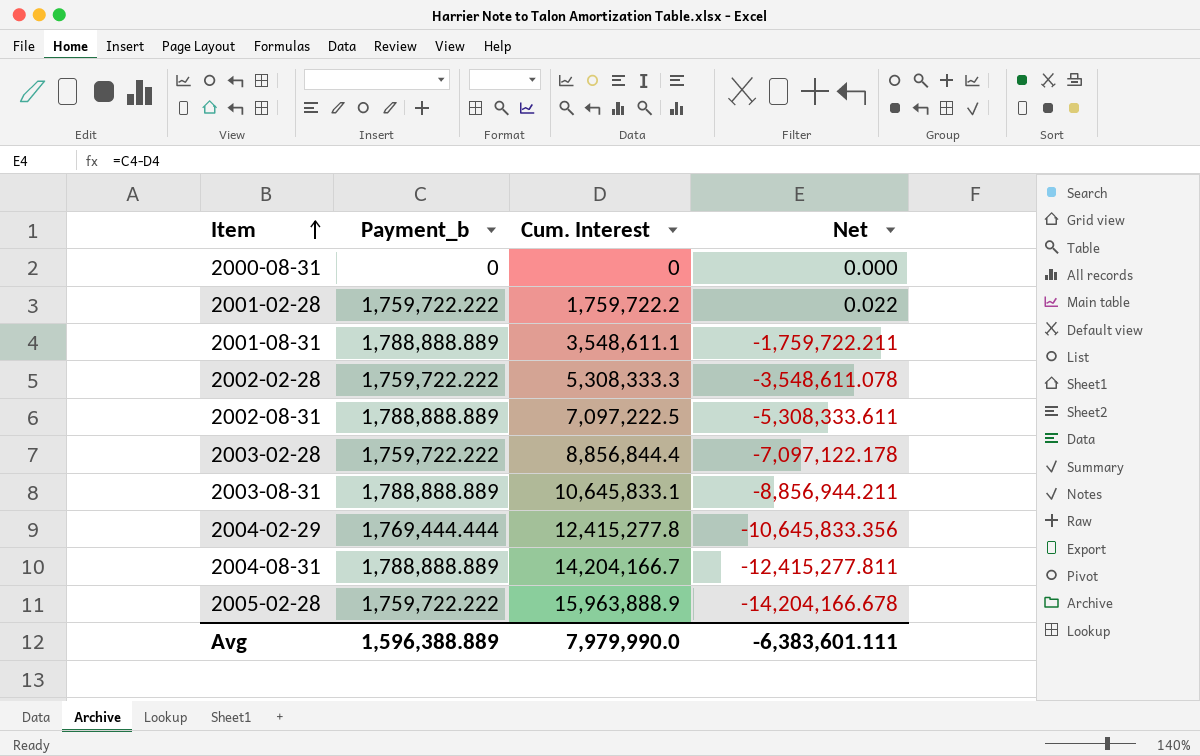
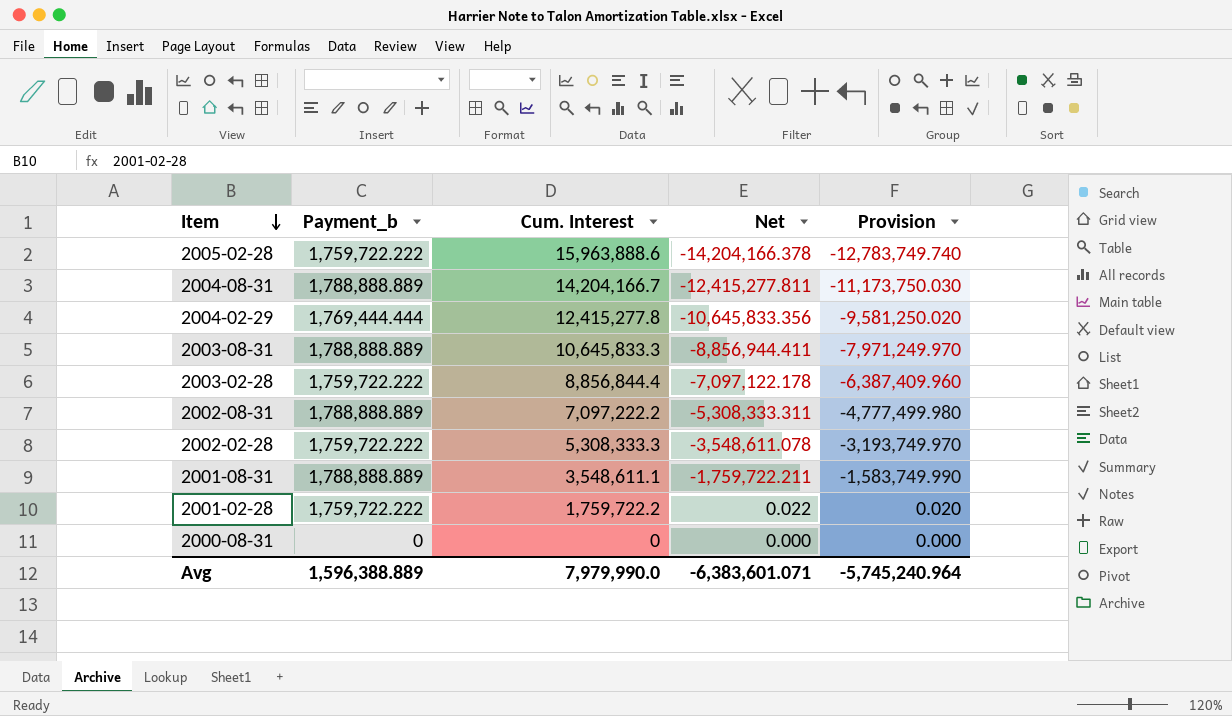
row order: Item ascending -> Item descending
column Provision | formula: none -> [Net] * 0.9
2005-02-28 | Cum. Interest: 15,963,888.9 -> 15,963,888.6
2005-02-28 | Net: -14,204,166.678 -> -14,204,166.378
2003-08-31 | Cum. Interest: 10,645,833.1 -> 10,645,833.3
2003-08-31 | Net: -8,856,944.211 -> -8,856,944.411
2002-08-31 | Cum. Interest: 7,097,222.5 -> 7,097,222.2
2002-08-31 | Net: -5,308,333.611 -> -5,308,333.311
Avg | Net: -6,383,601.111 -> -6,383,601.071

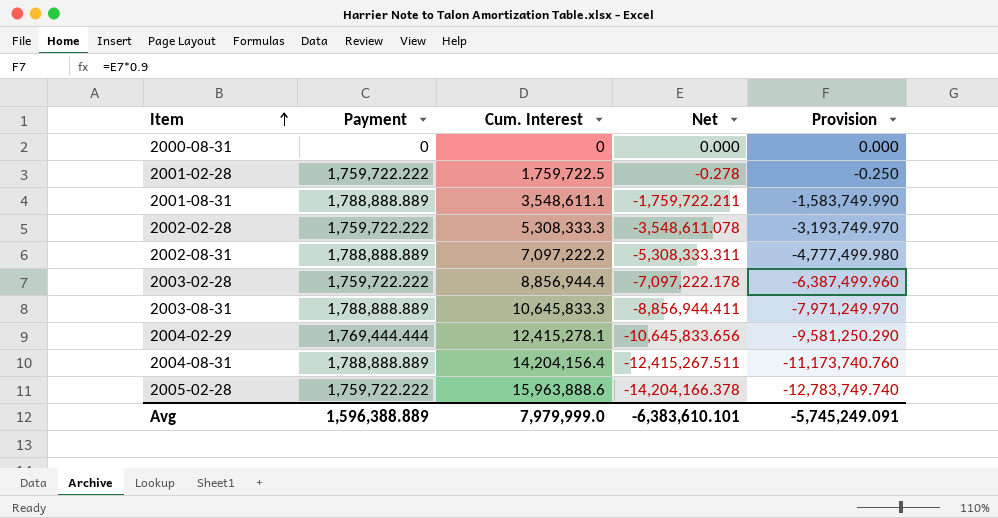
row order: Item descending -> Item ascending
column name: Payment_b -> Payment
2001-02-28 | Cum. Interest: 1,759,722.2 -> 1,759,722.5
2001-02-28 | Net: 0.022 -> -0.278
2001-02-28 | Provision: 0.020 -> -0.250
2003-02-28 | Cum. Interest: 8,856,844.4 -> 8,856,944.4
2003-02-28 | Net: -7,097,122.178 -> -7,097,222.178
2003-02-28 | Provision: -6,387,409.960 -> -6,387,499.960
2004-02-29 | Cum. Interest: 12,415,277.8 -> 12,415,278.1
2004-02-29 | Net: -10,645,833.356 -> -10,645,833.656
2004-02-29 | Provision: -9,581,250.020 -> -9,581,250.290
2004-08-31 | Cum. Interest: 14,204,166.7 -> 14,204,156.4
2004-08-31 | Net: -12,415,277.811 -> -12,415,267.511
2004-08-31 | Provision: -11,173,750.030 -> -11,173,740.760
Avg | Cum. Interest: 7,979,990.0 -> 7,979,999.0
Avg | Net: -6,383,601.071 -> -6,383,610.101
Avg | Provision: -5,745,240.964 -> -5,745,249.091

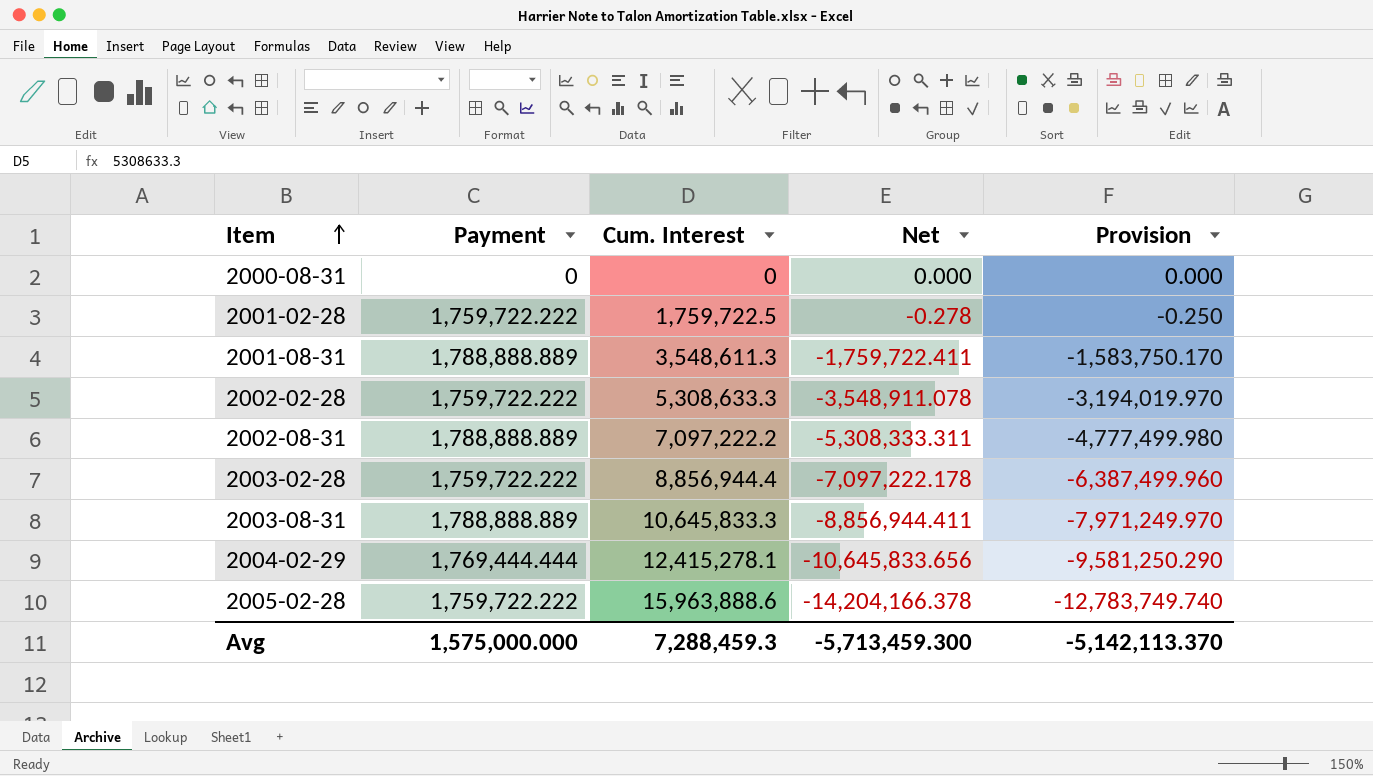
row 2004-08-31: 1,788,888.889 | 14,204,156.4 | -12,415,267.511 | -11,173,740.760 -> none
2001-08-31 | Cum. Interest: 3,548,611.1 -> 3,548,611.3
2001-08-31 | Net: -1,759,722.211 -> -1,759,722.411
2001-08-31 | Provision: -1,583,749.990 -> -1,583,750.170
2002-02-28 | Cum. Interest: 5,308,333.3 -> 5,308,633.3
2002-02-28 | Net: -3,548,611.078 -> -3,548,911.078
2002-02-28 | Provision: -3,193,749.970 -> -3,194,019.970
Avg | Payment: 1,596,388.889 -> 1,575,000.000
Avg | Cum. Interest: 7,979,999.0 -> 7,288,459.3
Avg | Net: -6,383,610.101 -> -5,713,459.300
Avg | Provision: -5,745,249.091 -> -5,142,113.370

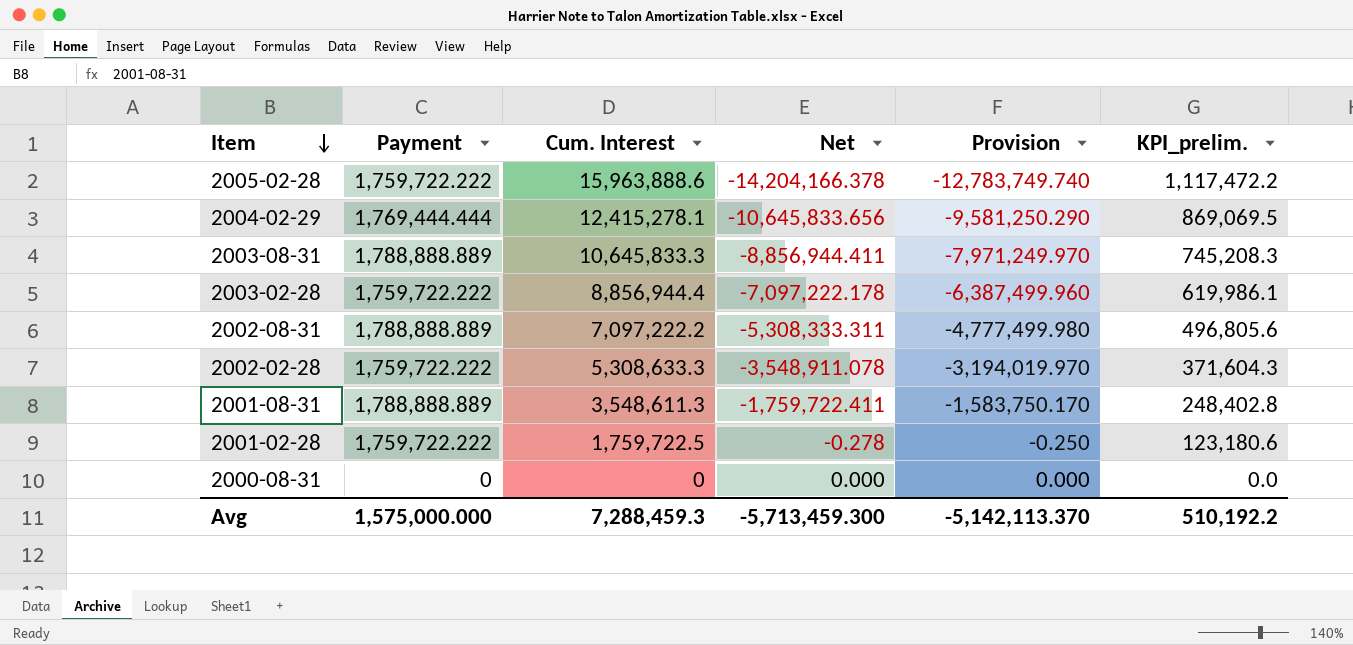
row order: Item ascending -> Item descending
column KPI_prelim. | formula: none -> [Cum. Interest] * 0.07

